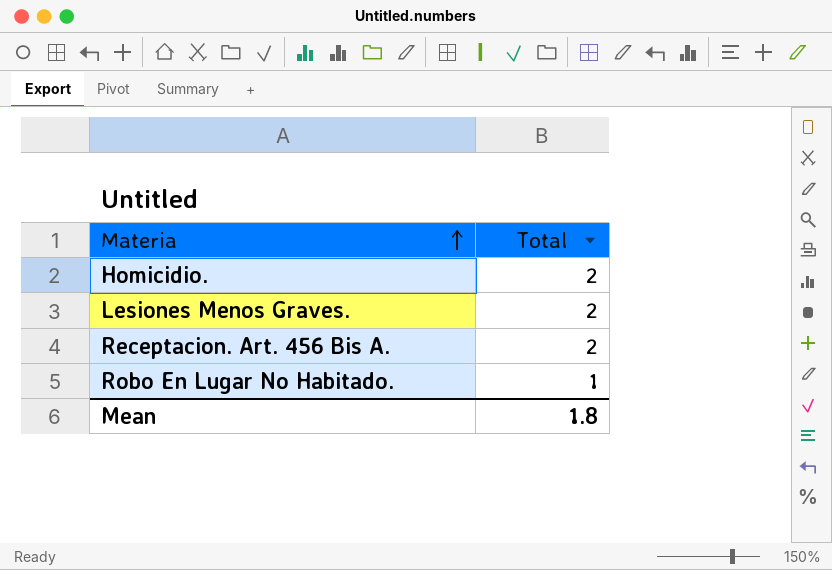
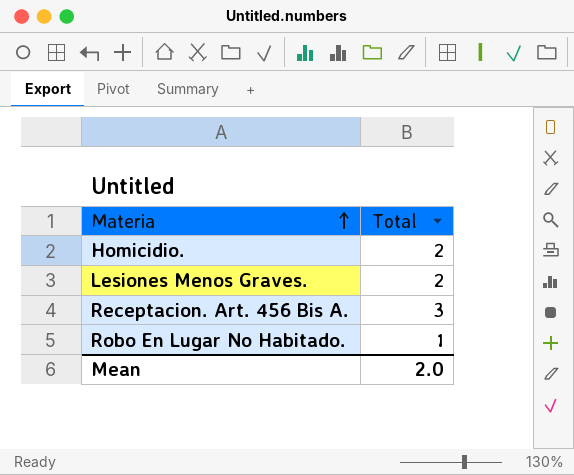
Receptacion. Art. 456 Bis A. | Total: 2 -> 3
Mean | Total: 1.8 -> 2.0

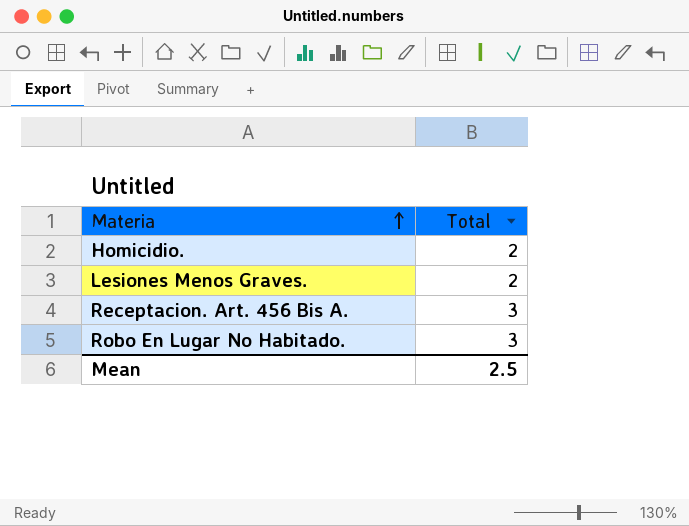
Robo En Lugar No Habitado. | Total: 1 -> 3
Mean | Total: 2.0 -> 2.5

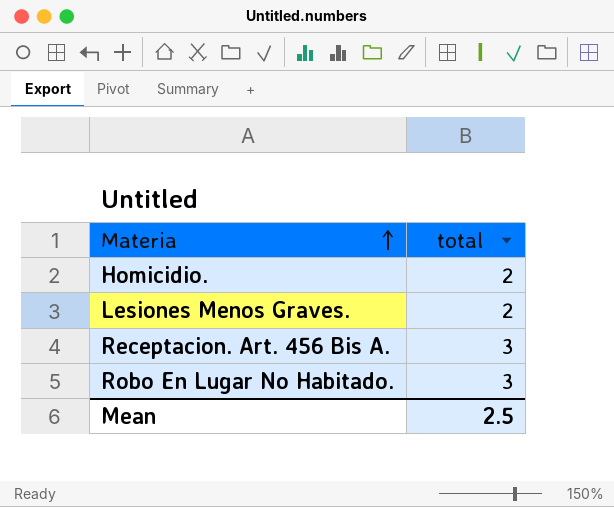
column name: Total -> total

